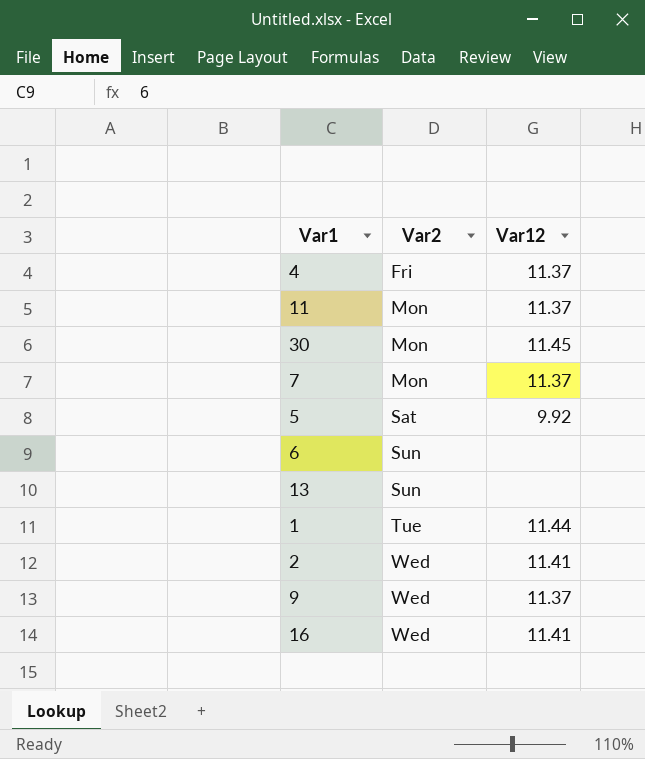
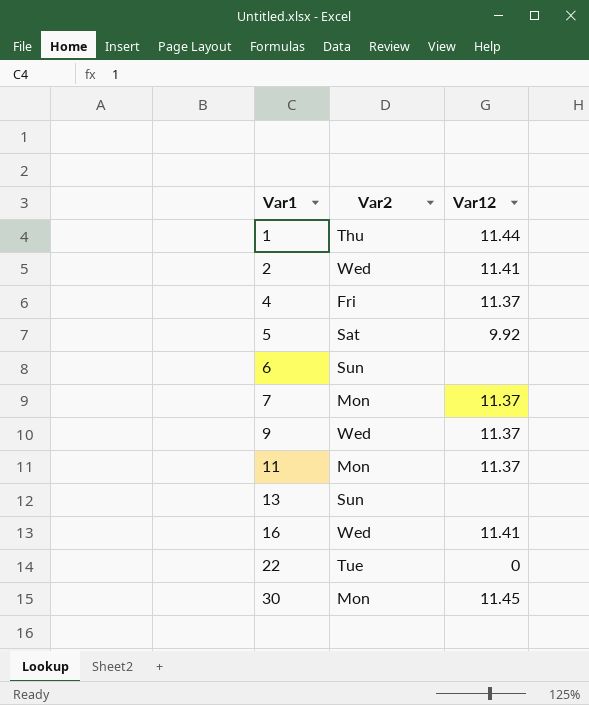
row order: Var2 ascending -> Var1 ascending
1 | Var2: Tue -> Thu
row 22: none -> Tue | 0

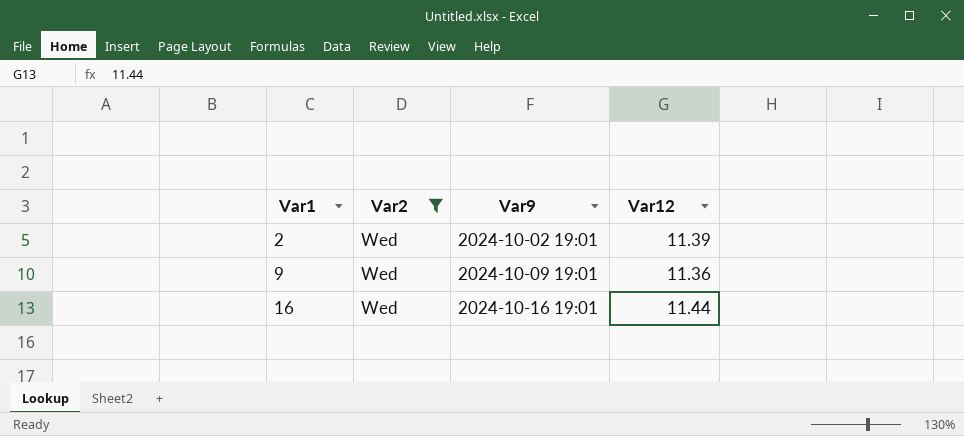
filter: none -> Var2 = Wed
column Var9 | position: none -> 3
2 | Var12: 11.41 -> 11.39
9 | Var12: 11.37 -> 11.36
16 | Var12: 11.41 -> 11.44

